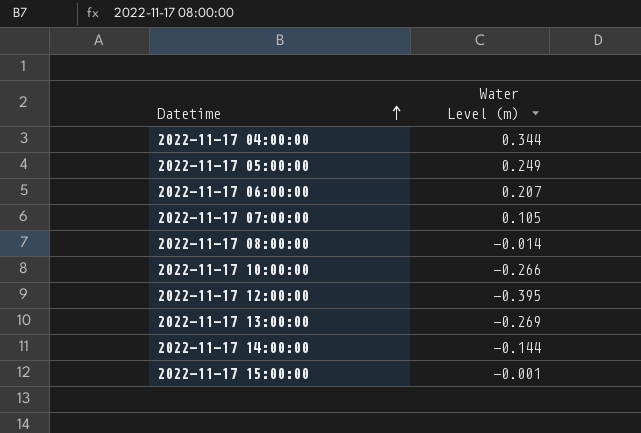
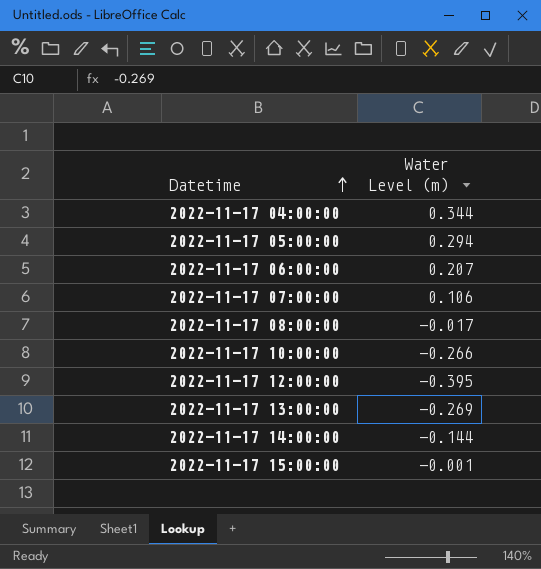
2022-11-17 05:00:00 | Water Level (m): 0.249 -> 0.294
2022-11-17 07:00:00 | Water Level (m): 0.105 -> 0.106
2022-11-17 08:00:00 | Water Level (m): -0.014 -> -0.017

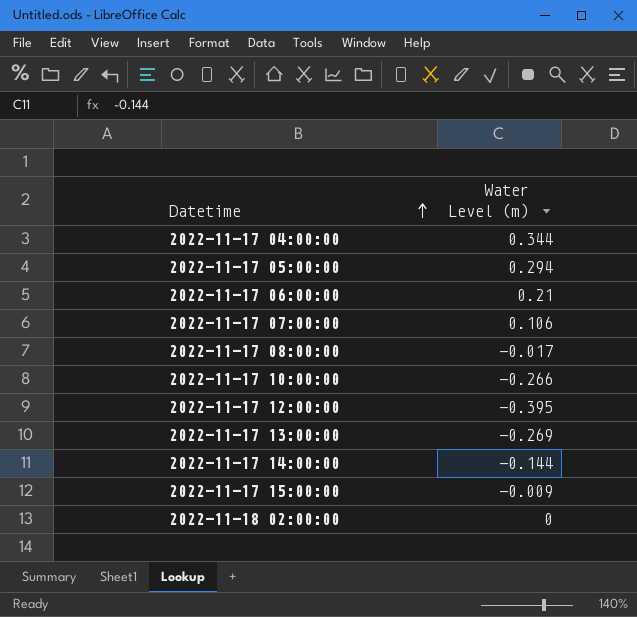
2022-11-17 06:00:00 | Water Level (m): 0.207 -> 0.21
2022-11-17 15:00:00 | Water Level (m): -0.001 -> -0.009
row 2022-11-18 02:00:00: none -> 0

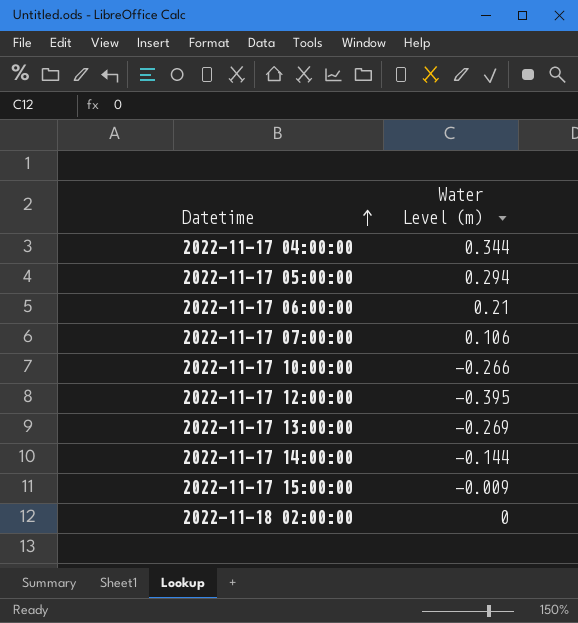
row 2022-11-17 08:00:00: -0.017 -> none

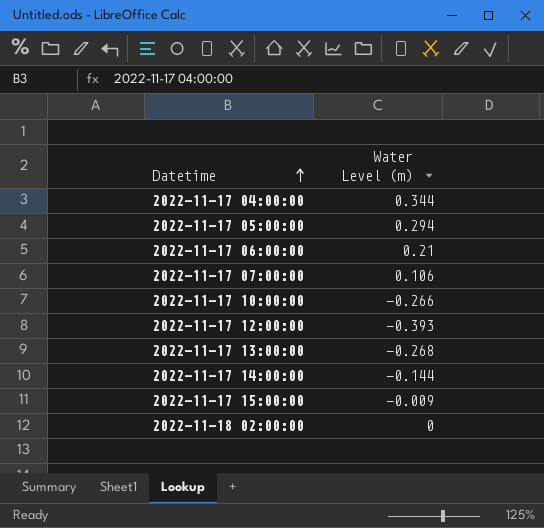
2022-11-17 12:00:00 | Water Level (m): -0.395 -> -0.393
2022-11-17 13:00:00 | Water Level (m): -0.269 -> -0.268

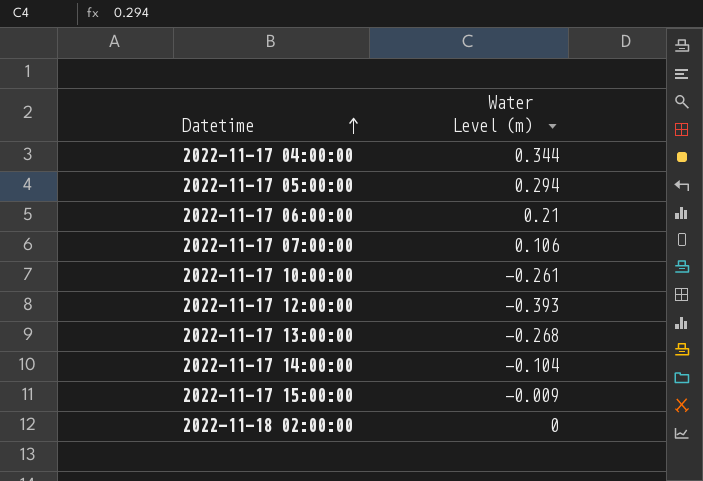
2022-11-17 10:00:00 | Water Level (m): -0.266 -> -0.261
2022-11-17 14:00:00 | Water Level (m): -0.144 -> -0.104

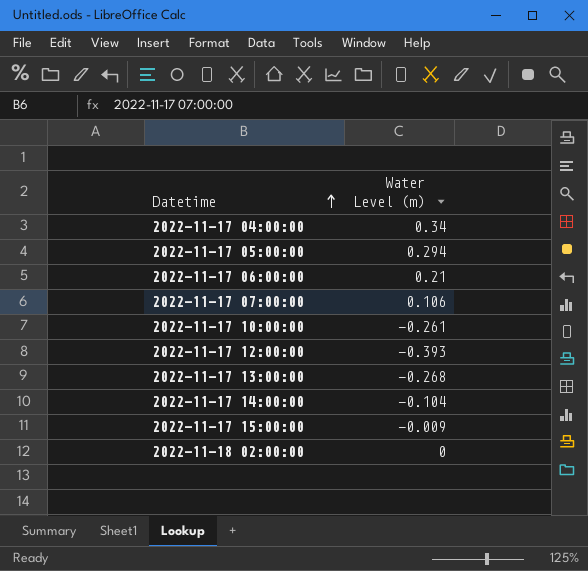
2022-11-17 04:00:00 | Water Level (m): 0.344 -> 0.34

